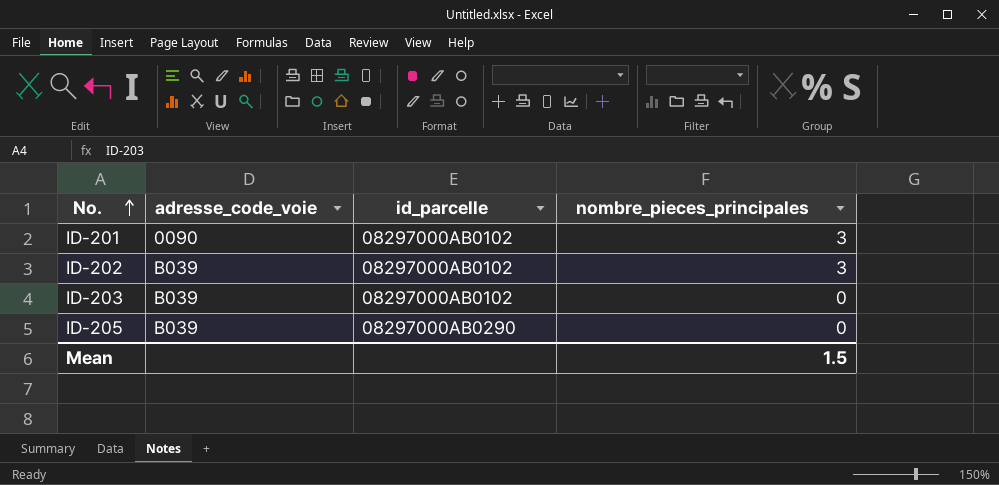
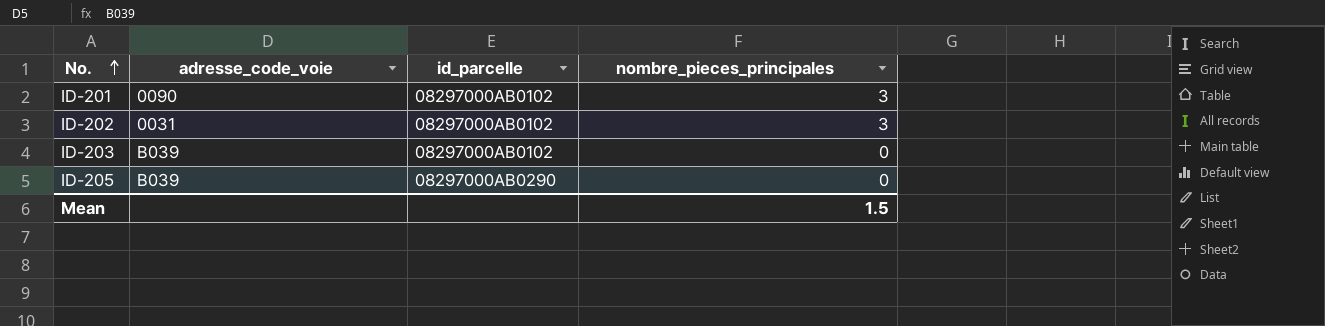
ID-202 | adresse_code_voie: B039 -> 0031

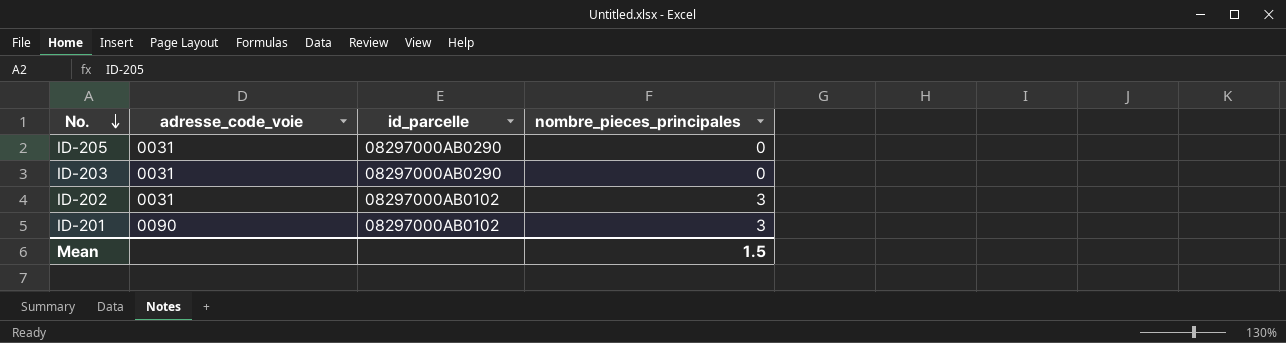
row order: No. ascending -> No. descending
ID-205 | adresse_code_voie: B039 -> 0031
ID-203 | adresse_code_voie: B039 -> 0031
ID-203 | id_parcelle: 08297000AB0102 -> 08297000AB0290

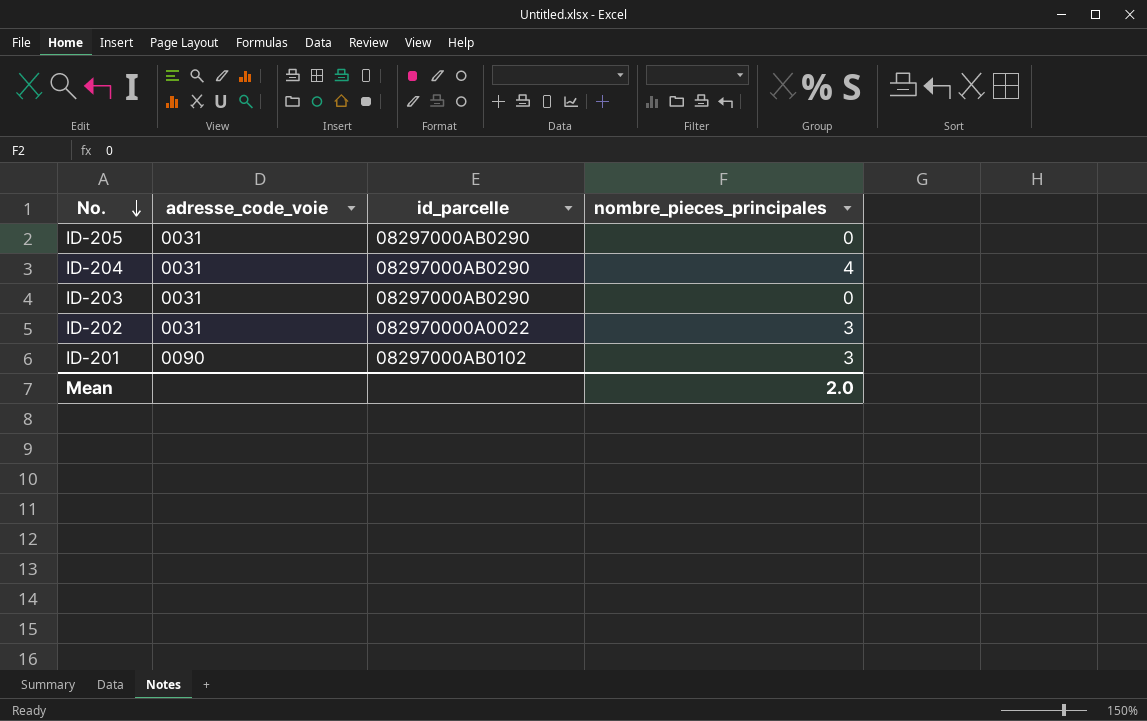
row ID-204: none -> 0031 | 08297000AB0290 | 4
ID-202 | id_parcelle: 08297000AB0102 -> 082970000A0022
Mean | nombre_pieces_principales: 1.5 -> 2.0

